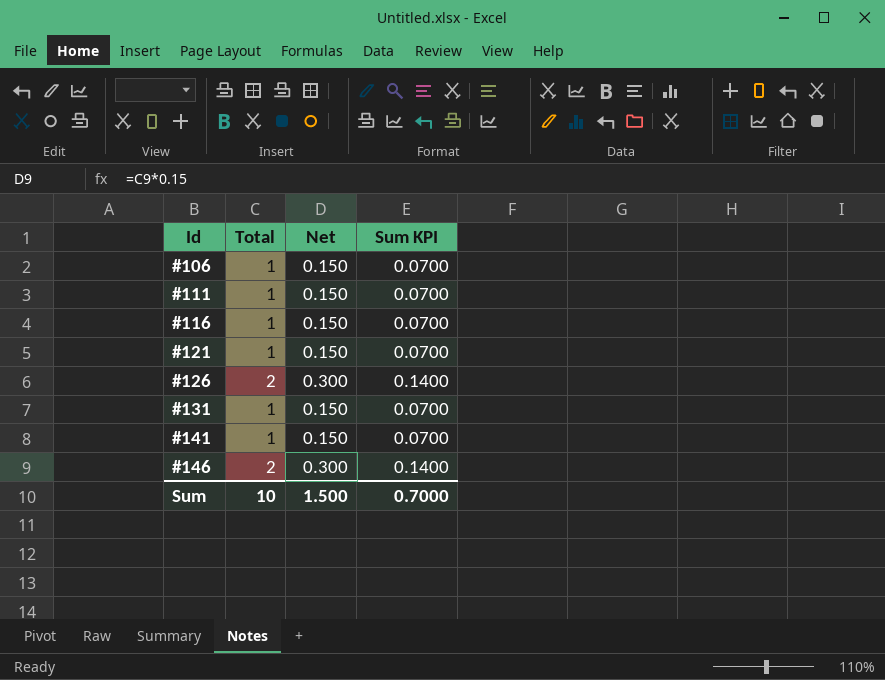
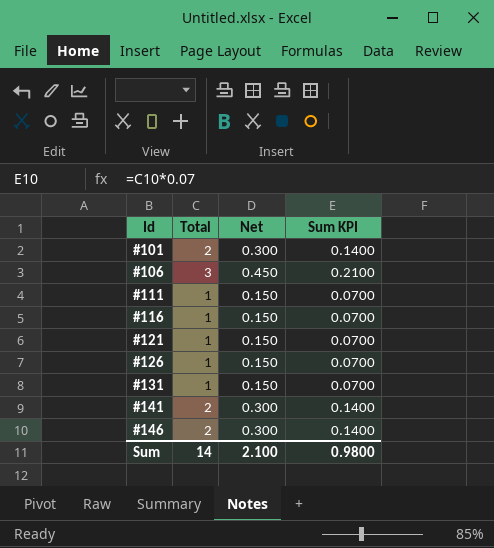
row #101: none -> 2 | 0.300 | 0.1400
#106 | Total: 1 -> 3
#106 | Net: 0.150 -> 0.450
#106 | Sum KPI: 0.0700 -> 0.2100
#126 | Total: 2 -> 1
#126 | Net: 0.300 -> 0.150
#126 | Sum KPI: 0.1400 -> 0.0700
#141 | Total: 1 -> 2
#141 | Net: 0.150 -> 0.300
#141 | Sum KPI: 0.0700 -> 0.1400
Sum | Total: 10 -> 14
Sum | Net: 1.500 -> 2.100
Sum | Sum KPI: 0.7000 -> 0.9800

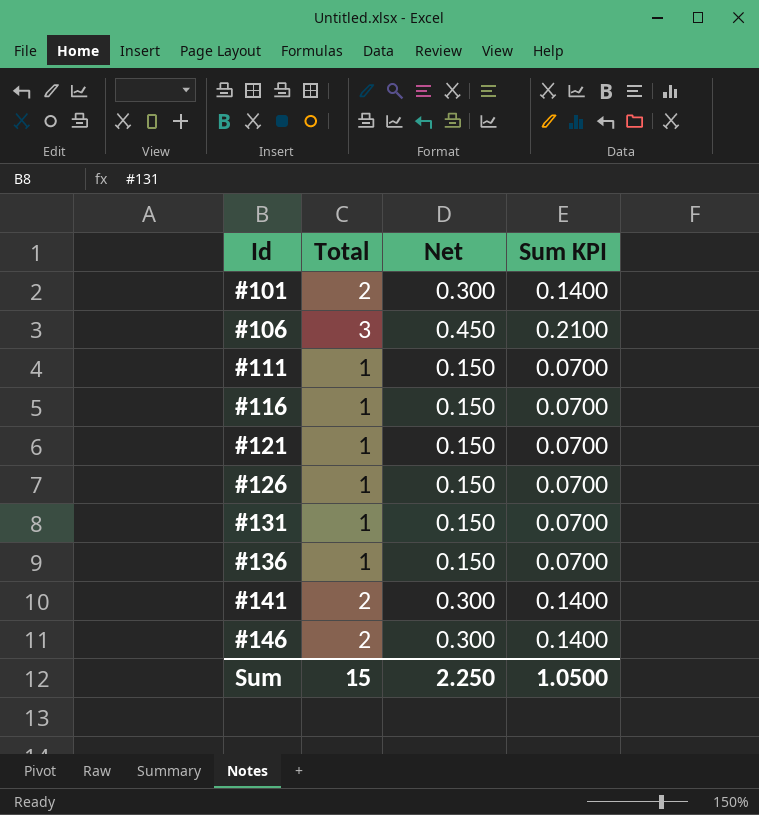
row #136: none -> 1 | 0.150 | 0.0700
Sum | Total: 14 -> 15
Sum | Net: 2.100 -> 2.250
Sum | Sum KPI: 0.9800 -> 1.0500

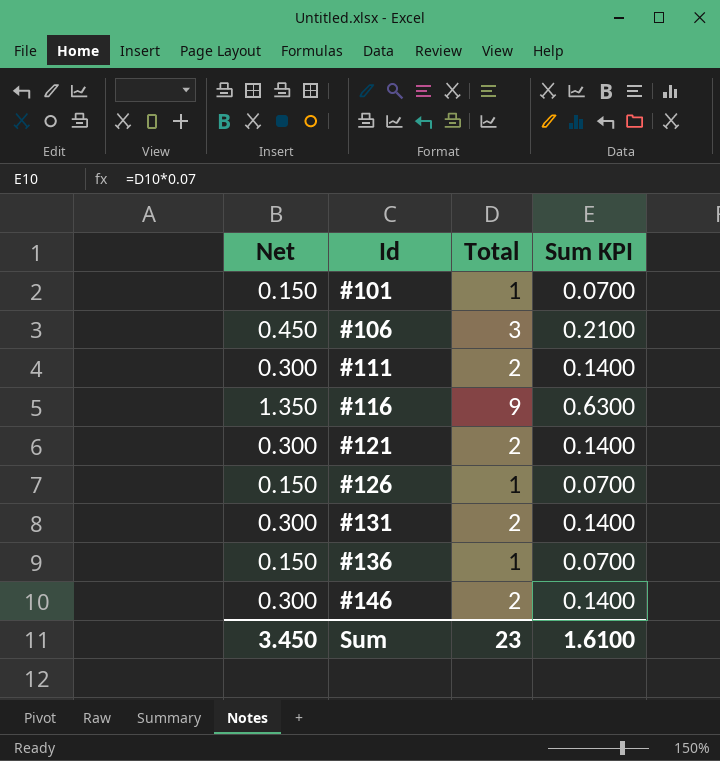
column Net | position: 3 -> 1
row #141: 2 | 0.300 | 0.1400 -> none
#101 | Net: 0.300 -> 0.150
#101 | Total: 2 -> 1
#101 | Sum KPI: 0.1400 -> 0.0700
#111 | Net: 0.150 -> 0.300
#111 | Total: 1 -> 2
#111 | Sum KPI: 0.0700 -> 0.1400
#116 | Net: 0.150 -> 1.350
#116 | Total: 1 -> 9
#116 | Sum KPI: 0.0700 -> 0.6300
#121 | Net: 0.150 -> 0.300
#121 | Total: 1 -> 2
#121 | Sum KPI: 0.0700 -> 0.1400
#131 | Net: 0.150 -> 0.300
#131 | Total: 1 -> 2
#131 | Sum KPI: 0.0700 -> 0.1400
Sum | Net: 2.250 -> 3.450
Sum | Total: 15 -> 23
Sum | Sum KPI: 1.0500 -> 1.6100

